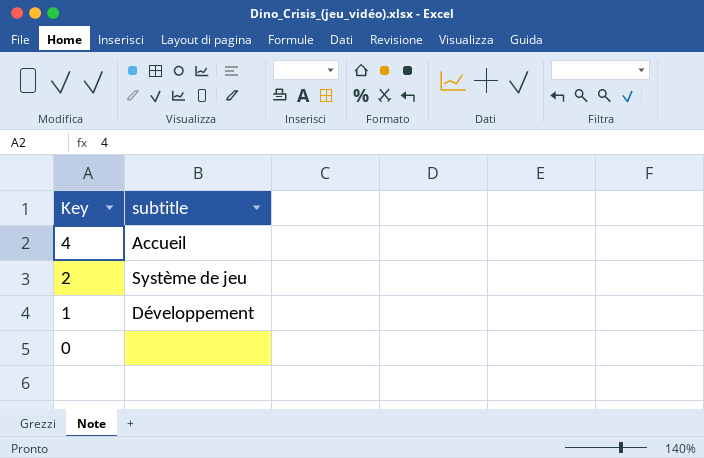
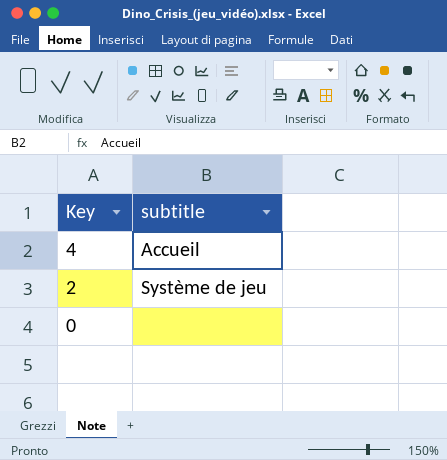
row 1: Développement -> none

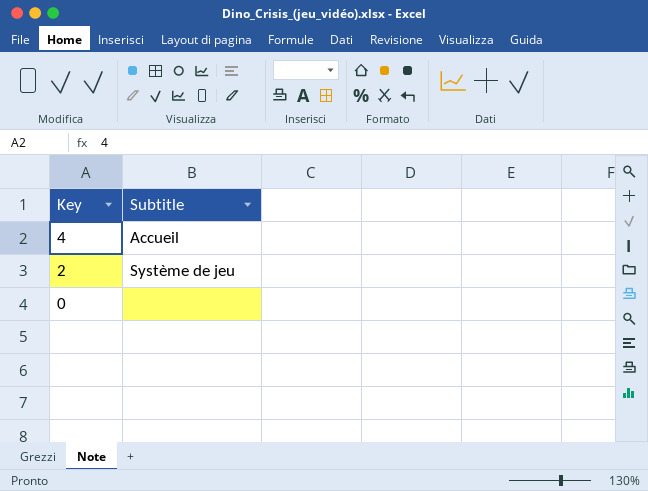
column name: subtitle -> Subtitle

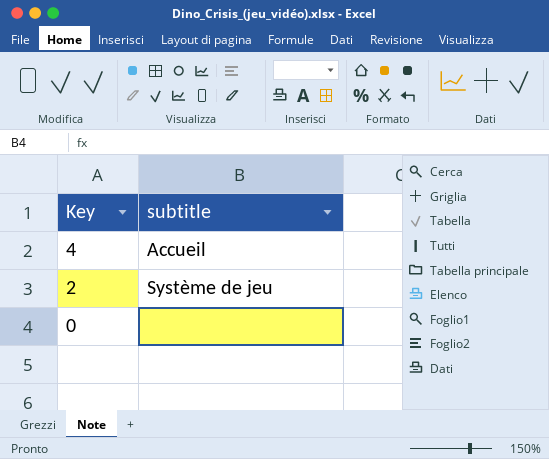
column name: Subtitle -> subtitle

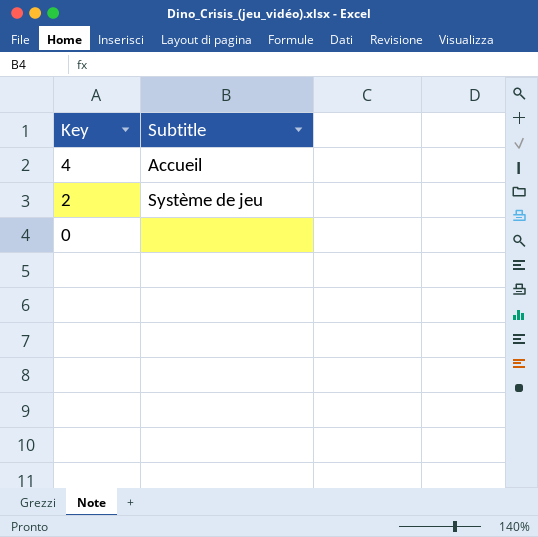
column name: subtitle -> Subtitle

